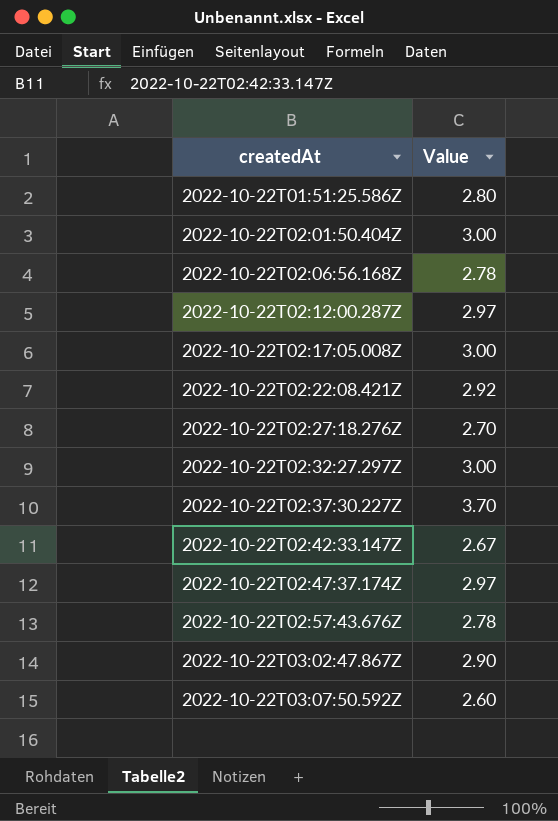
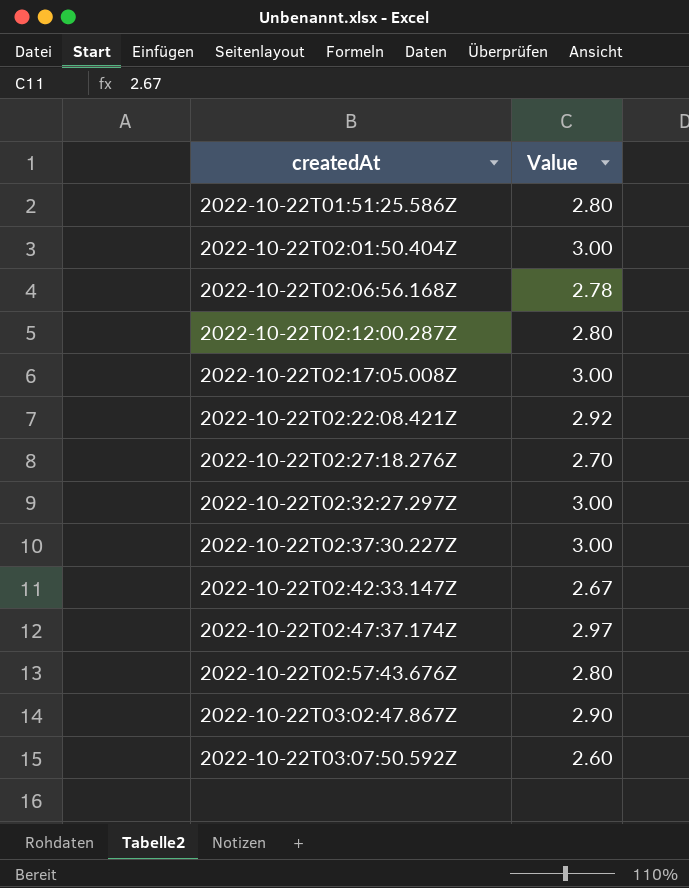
2022-10-22T02:12:00.287Z | Value: 2.97 -> 2.80
2022-10-22T02:37:30.227Z | Value: 3.70 -> 3.00
2022-10-22T02:57:43.676Z | Value: 2.78 -> 2.80

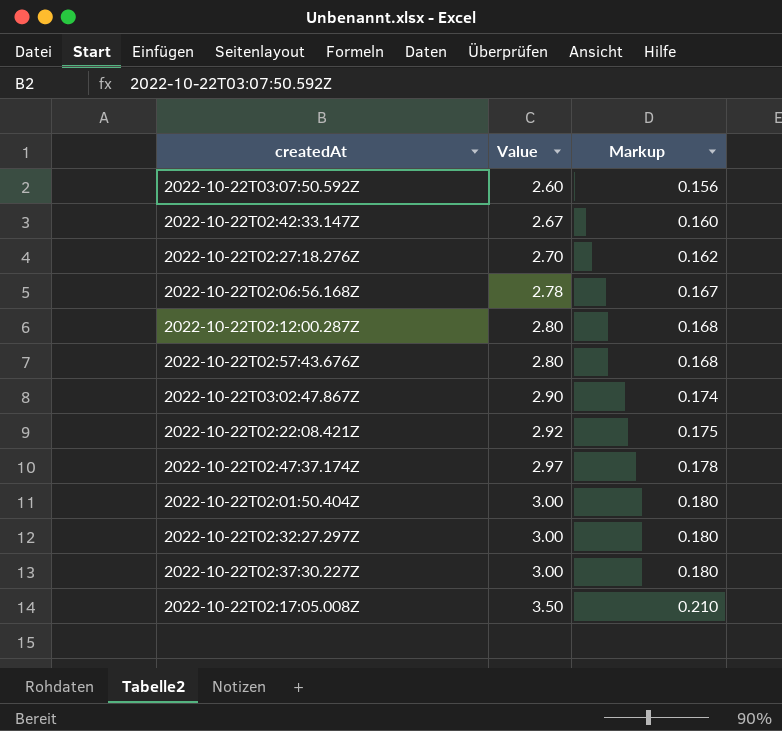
row order: createdAt ascending -> Value ascending
column Markup | formula: none -> [Value] * 0.06
row 2022-10-22T01:51:25.586Z: 2.80 -> none
2022-10-22T02:17:05.008Z | Value: 3.00 -> 3.50

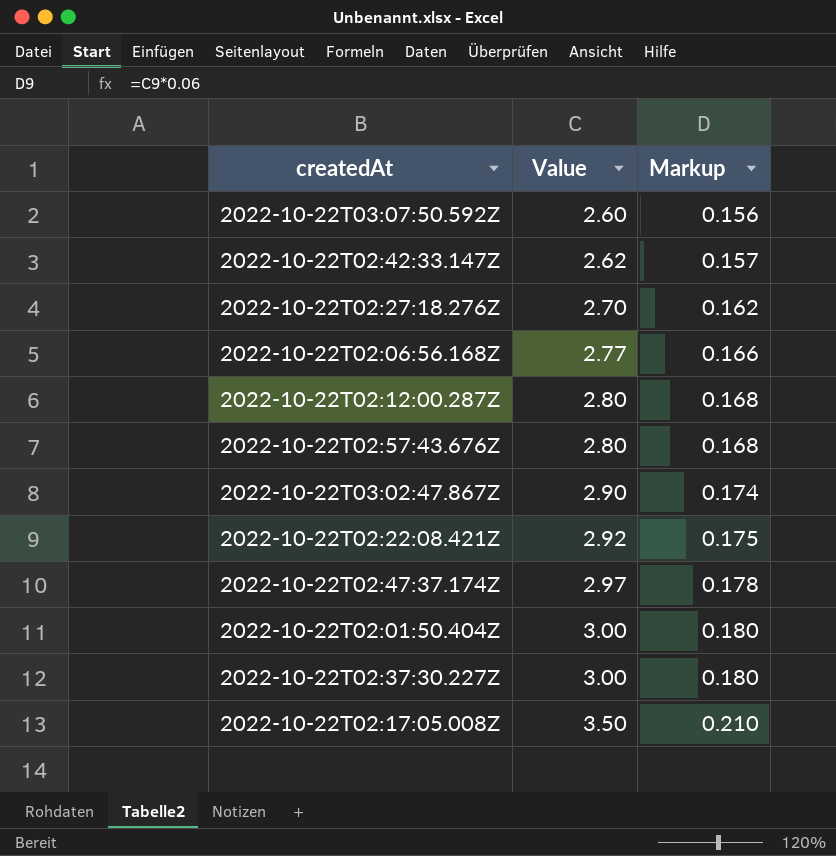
row 2022-10-22T02:32:27.297Z: 3.00 | 0.180 -> none
2022-10-22T02:42:33.147Z | Value: 2.67 -> 2.62
2022-10-22T02:42:33.147Z | Markup: 0.160 -> 0.157
2022-10-22T02:06:56.168Z | Value: 2.78 -> 2.77
2022-10-22T02:06:56.168Z | Markup: 0.167 -> 0.166

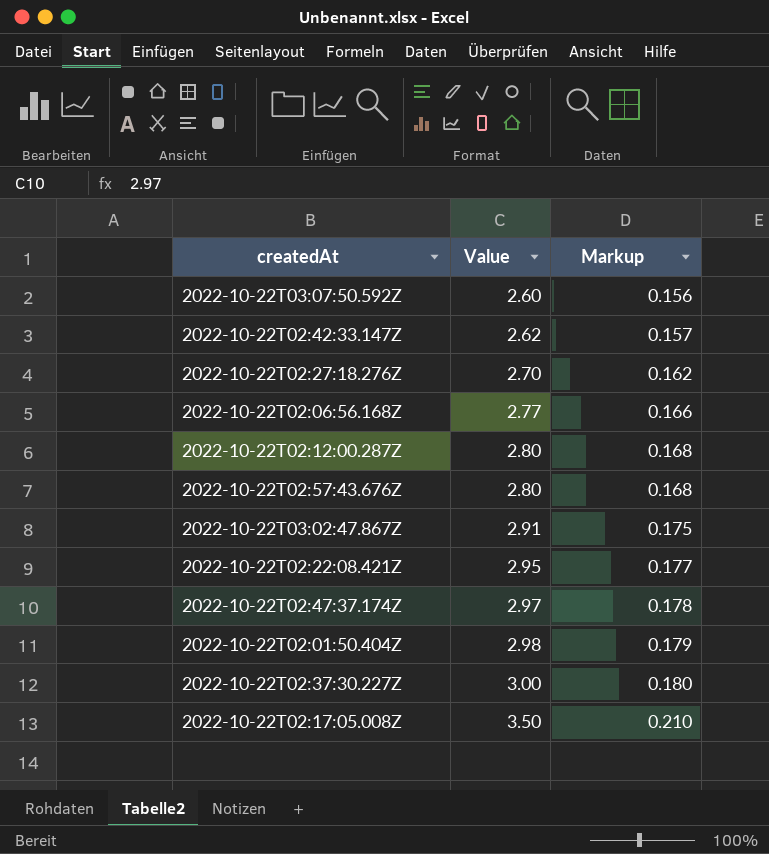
2022-10-22T03:02:47.867Z | Value: 2.90 -> 2.91
2022-10-22T03:02:47.867Z | Markup: 0.174 -> 0.175
2022-10-22T02:22:08.421Z | Value: 2.92 -> 2.95
2022-10-22T02:22:08.421Z | Markup: 0.175 -> 0.177
2022-10-22T02:01:50.404Z | Value: 3.00 -> 2.98
2022-10-22T02:01:50.404Z | Markup: 0.180 -> 0.179

